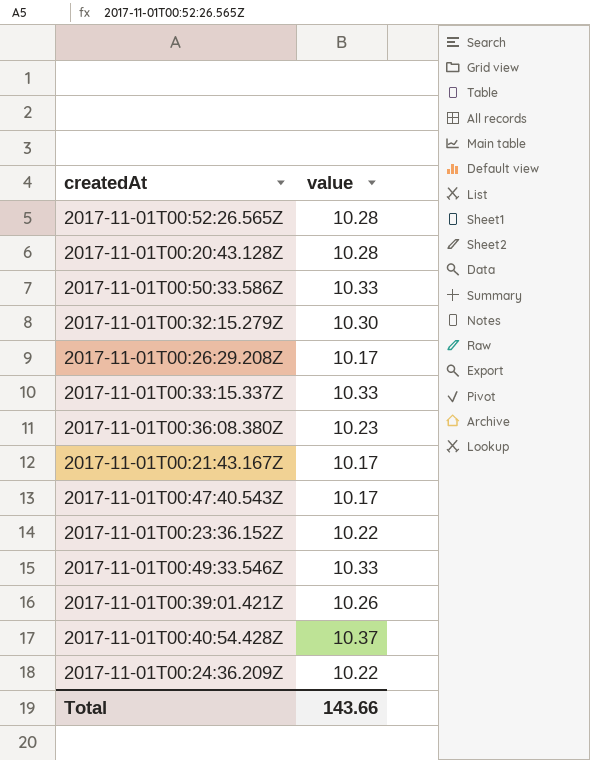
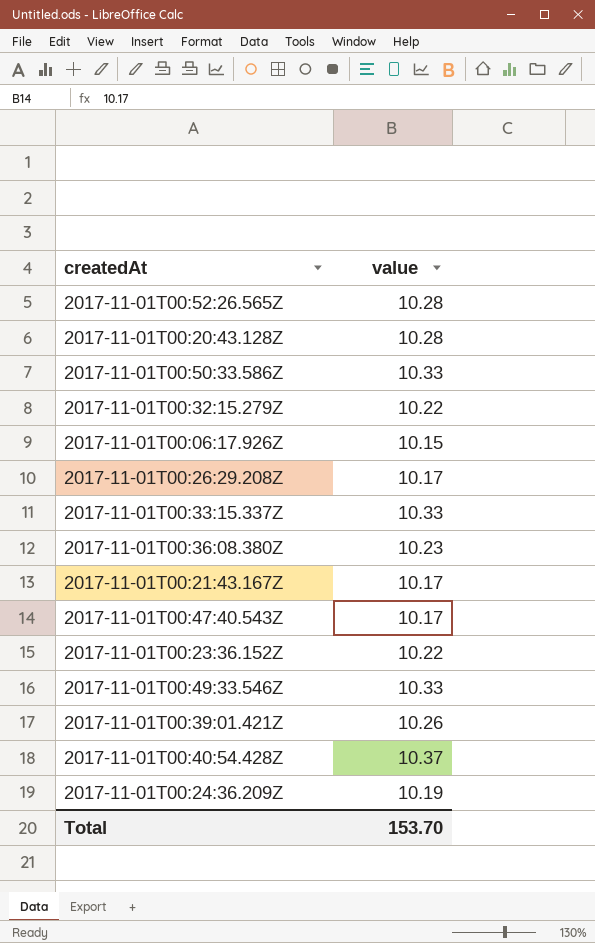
2017-11-01T00:32:15.279Z | value: 10.30 -> 10.22
row 2017-11-01T00:06:17.926Z: none -> 10.15
2017-11-01T00:24:36.209Z | value: 10.22 -> 10.19
Total | value: 143.66 -> 153.70

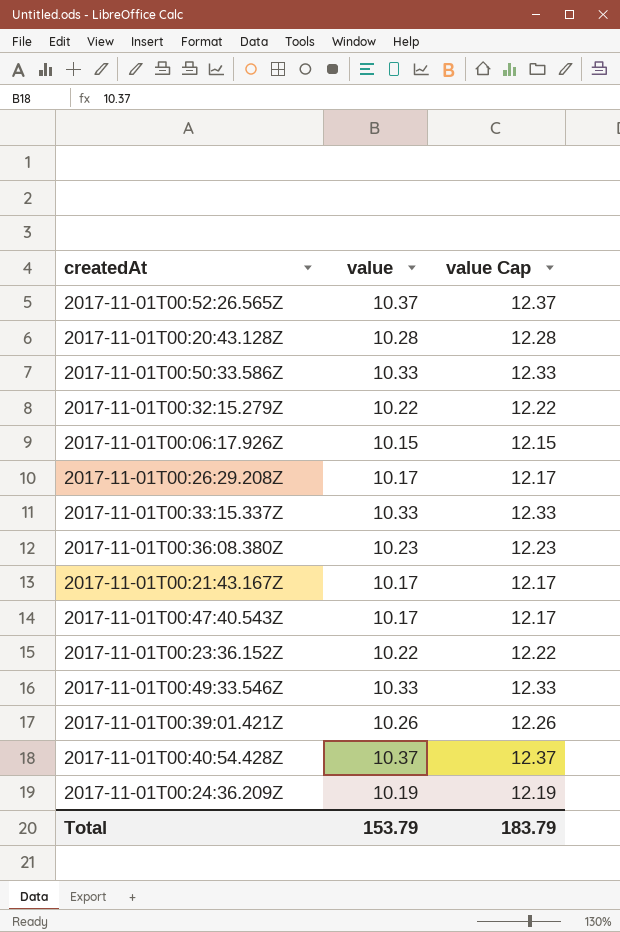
column value Cap | formula: none -> [value] + 2
2017-11-01T00:52:26.565Z | value: 10.28 -> 10.37
Total | value: 153.70 -> 153.79

